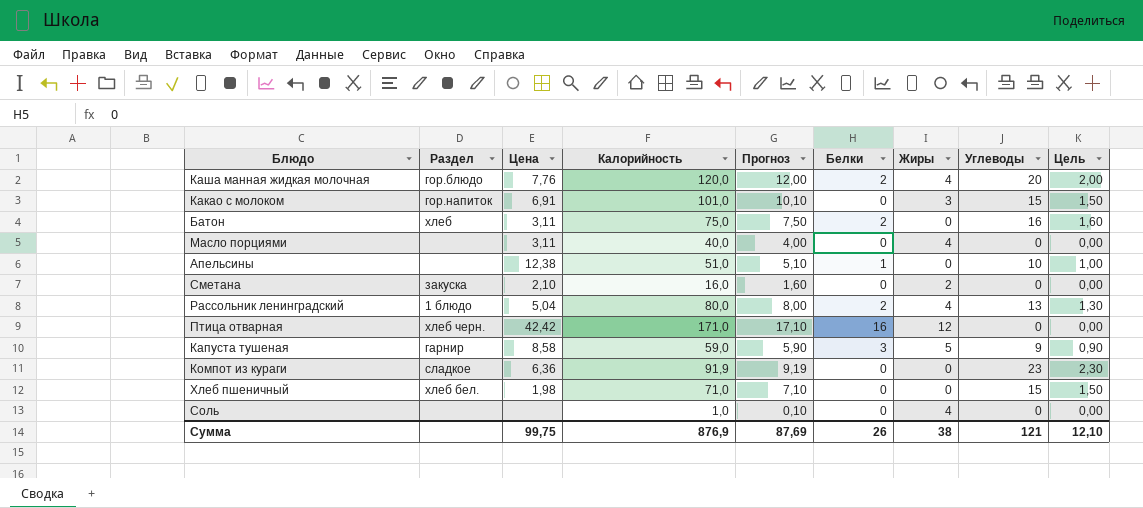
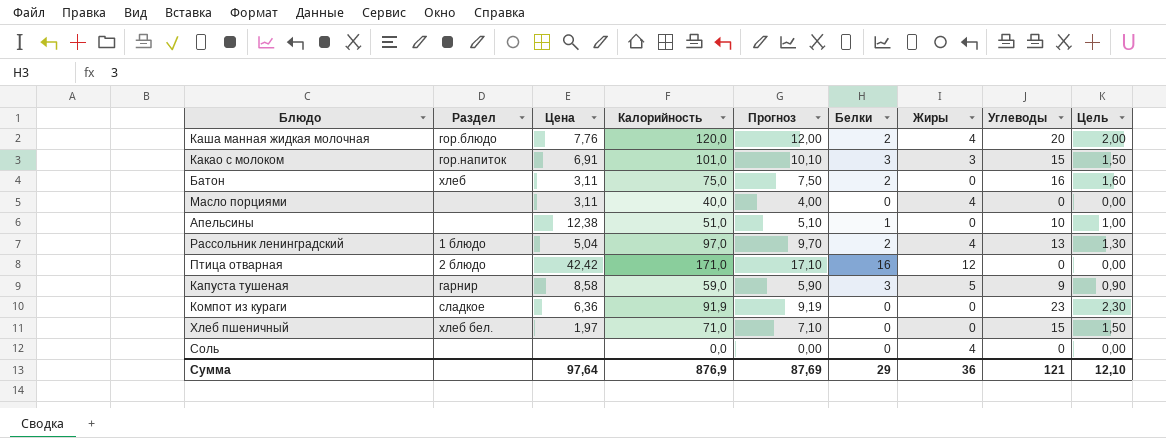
row Сметана: закуска | 2,10 | 16,0 | 1,60 | 0 | 2 | 0 | 0,00 -> none
Какао с молоком | Белки: 0 -> 3
Рассольник ленинградский | Калорийность: 80,0 -> 97,0
Рассольник ленинградский | Прогноз: 8,00 -> 9,70
Птица отварная | Раздел: хлеб черн. -> 2 блюдо
Хлеб пшеничный | Цена: 1,98 -> 1,97
Соль | Калорийность: 1,0 -> 0,0
Соль | Прогноз: 0,10 -> 0,00
Сумма | Цена: 99,75 -> 97,64
Сумма | Белки: 26 -> 29
Сумма | Жиры: 38 -> 36

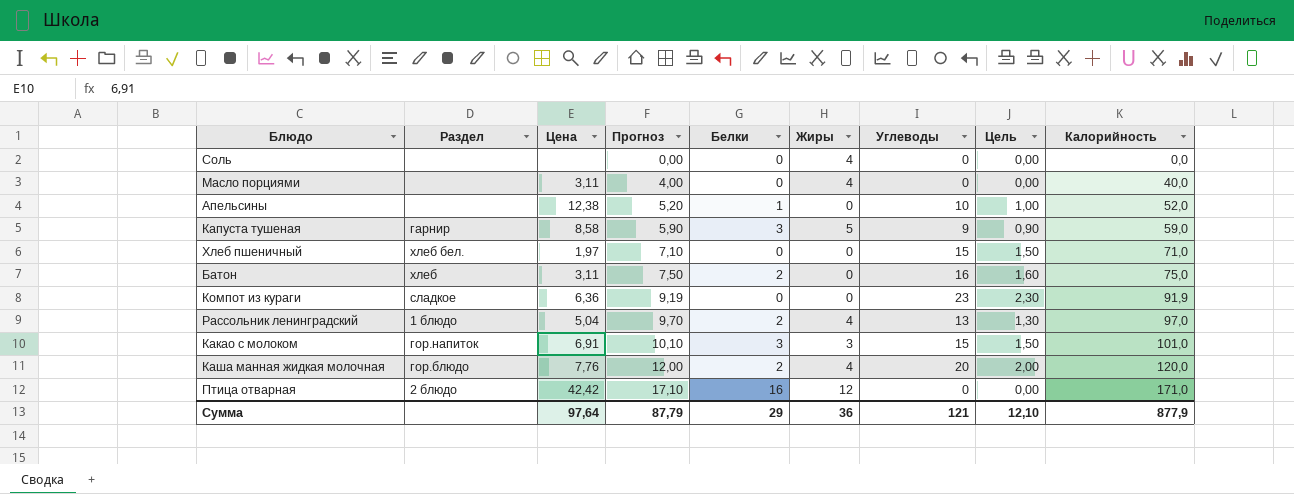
row order: none -> Прогноз ascending
column Калорийность | position: 4 -> 9
Апельсины | Прогноз: 5,10 -> 5,20
Апельсины | Калорийность: 51,0 -> 52,0
Сумма | Прогноз: 87,69 -> 87,79
Сумма | Калорийность: 876,9 -> 877,9

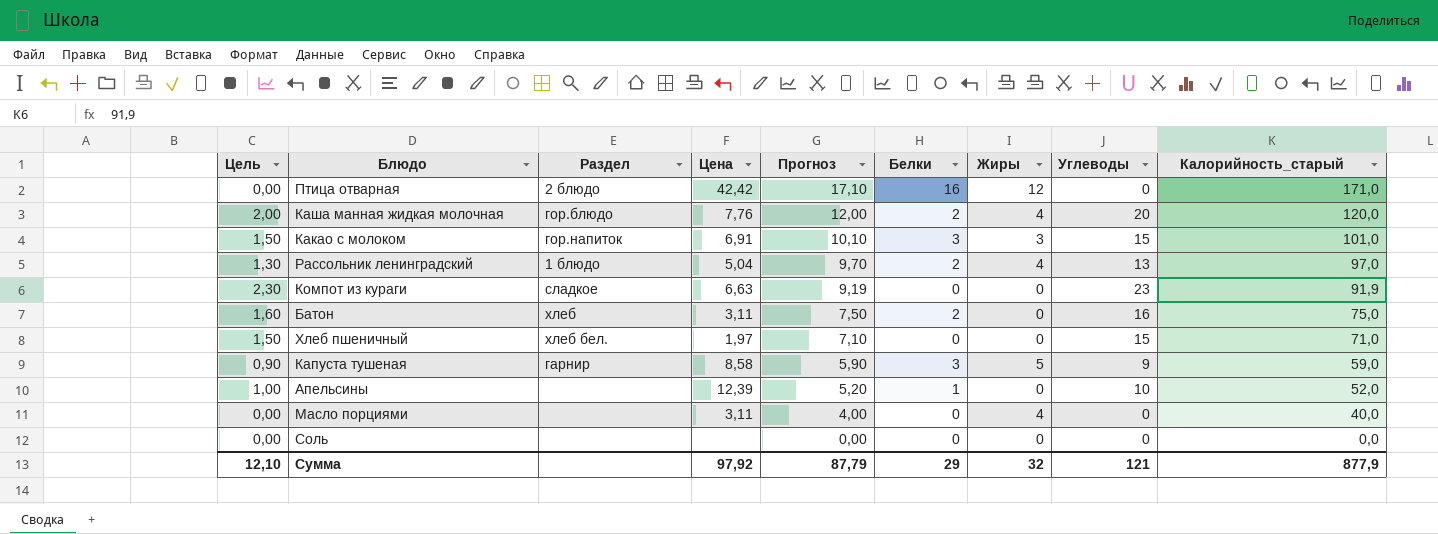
row order: Прогноз ascending -> Прогноз descending
column Цель | position: 8 -> 1
column name: Калорийность -> Калорийность_старый
Компот из кураги | Цена: 6,36 -> 6,63
Апельсины | Цена: 12,38 -> 12,39
Соль | Жиры: 4 -> 0
Сумма | Цена: 97,64 -> 97,92
Сумма | Жиры: 36 -> 32

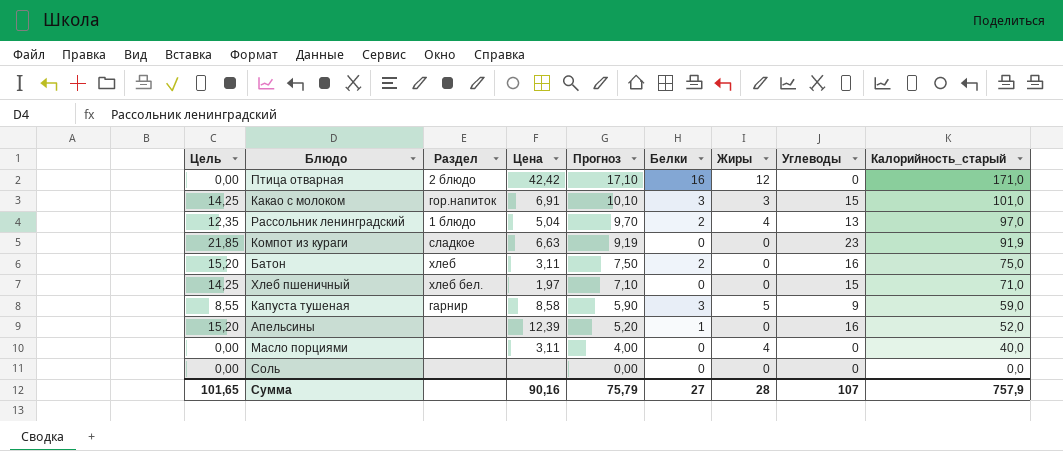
column Цель | formula: [Углеводы] * 0,1 -> [Углеводы] * 0,95
row Каша манная жидкая молочная: 2,00 | гор.блюдо | 7,76 | 12,00 | 2 | 4 | 20 | 120,0 -> none
Апельсины | Углеводы: 10 -> 16
Сумма | Цель: 12,10 -> 101,65
Сумма | Цена: 97,92 -> 90,16
Сумма | Прогноз: 87,79 -> 75,79
Сумма | Белки: 29 -> 27
Сумма | Жиры: 32 -> 28
Сумма | Углеводы: 121 -> 107
Сумма | Калорийность_старый: 877,9 -> 757,9

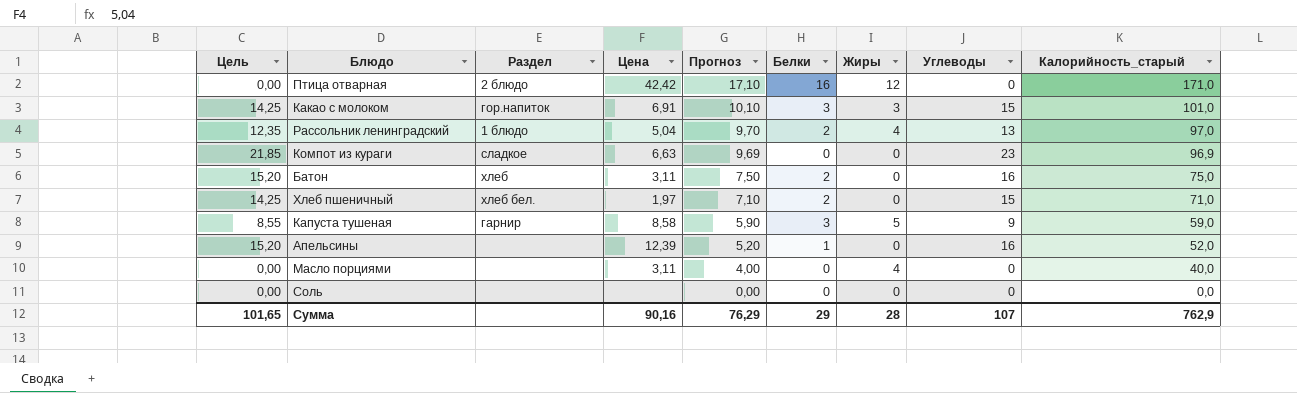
Компот из кураги | Прогноз: 9,19 -> 9,69
Компот из кураги | Калорийность_старый: 91,9 -> 96,9
Хлеб пшеничный | Белки: 0 -> 2
Сумма | Прогноз: 75,79 -> 76,29
Сумма | Белки: 27 -> 29
Сумма | Калорийность_старый: 757,9 -> 762,9

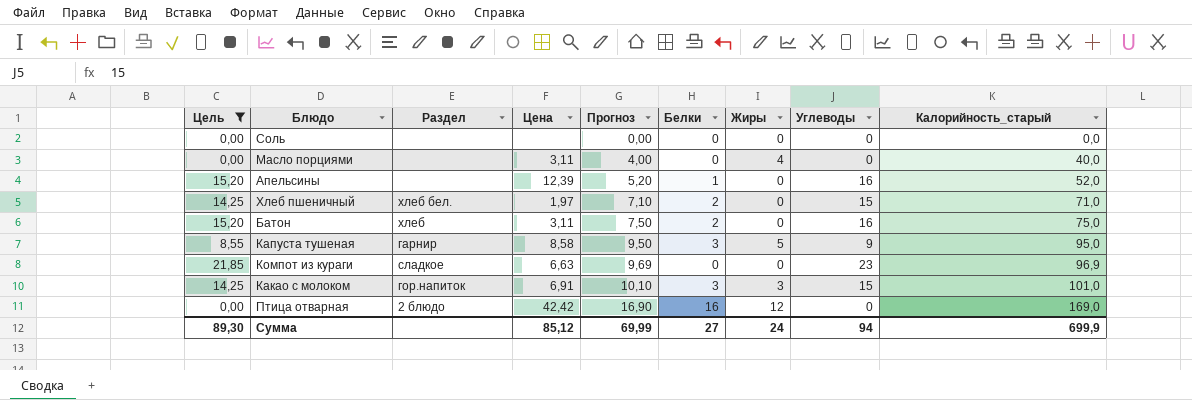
filter: none -> Цель != 12,35
row order: Прогноз descending -> Прогноз ascending
Капуста тушеная | Прогноз: 5,90 -> 9,50
Капуста тушеная | Калорийность_старый: 59,0 -> 95,0
Птица отварная | Прогноз: 17,10 -> 16,90
Птица отварная | Калорийность_старый: 171,0 -> 169,0
Сумма | Цель: 101,65 -> 89,30
Сумма | Цена: 90,16 -> 85,12
Сумма | Прогноз: 76,29 -> 69,99
Сумма | Белки: 29 -> 27
Сумма | Жиры: 28 -> 24
Сумма | Углеводы: 107 -> 94
Сумма | Калорийность_старый: 762,9 -> 699,9

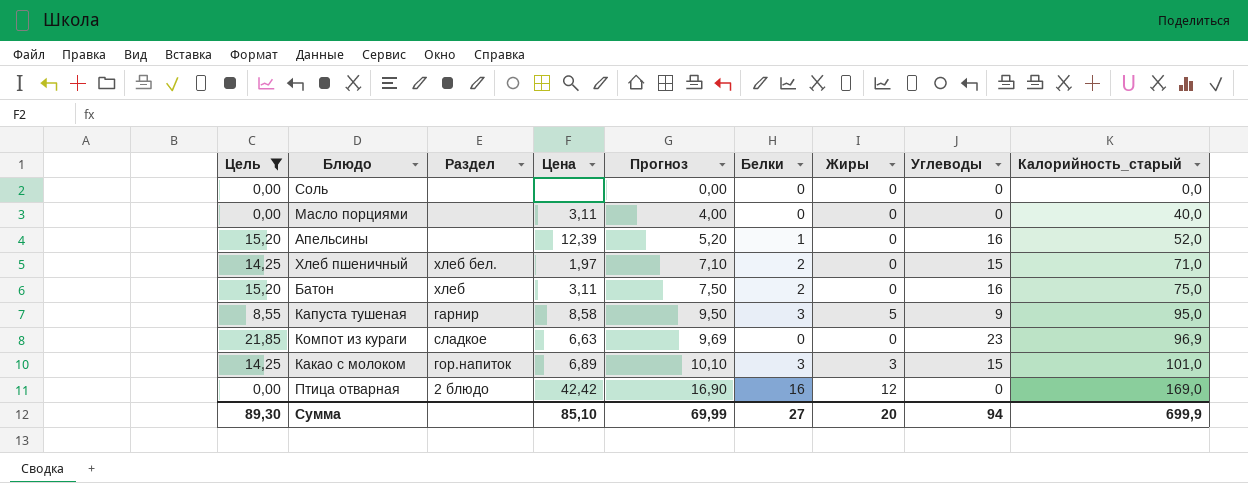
Масло порциями | Жиры: 4 -> 0
Какао с молоком | Цена: 6,91 -> 6,89
Сумма | Цена: 85,12 -> 85,10
Сумма | Жиры: 24 -> 20

